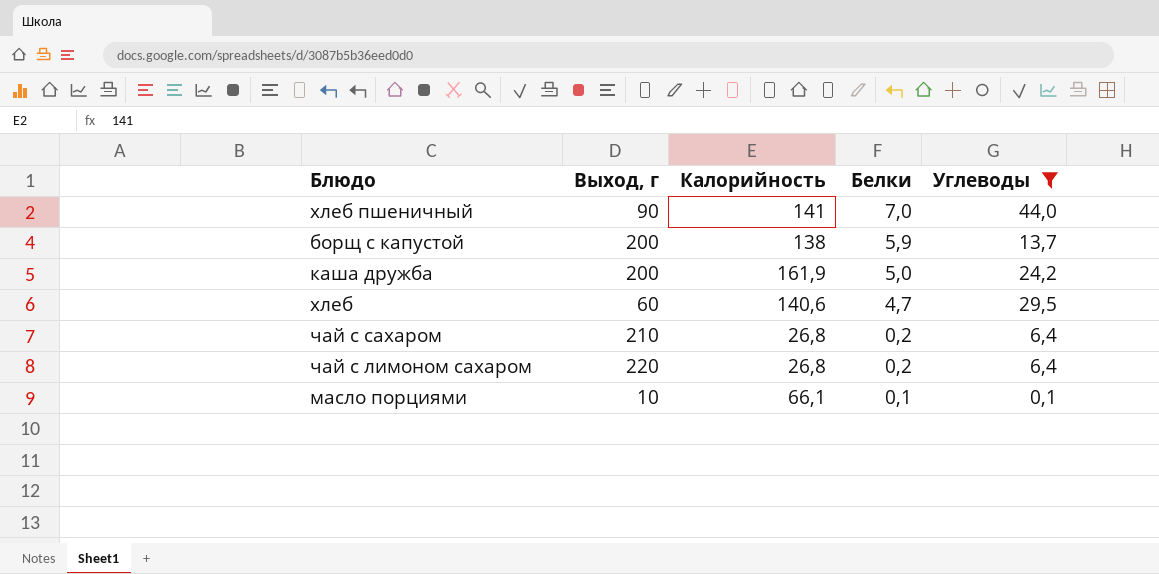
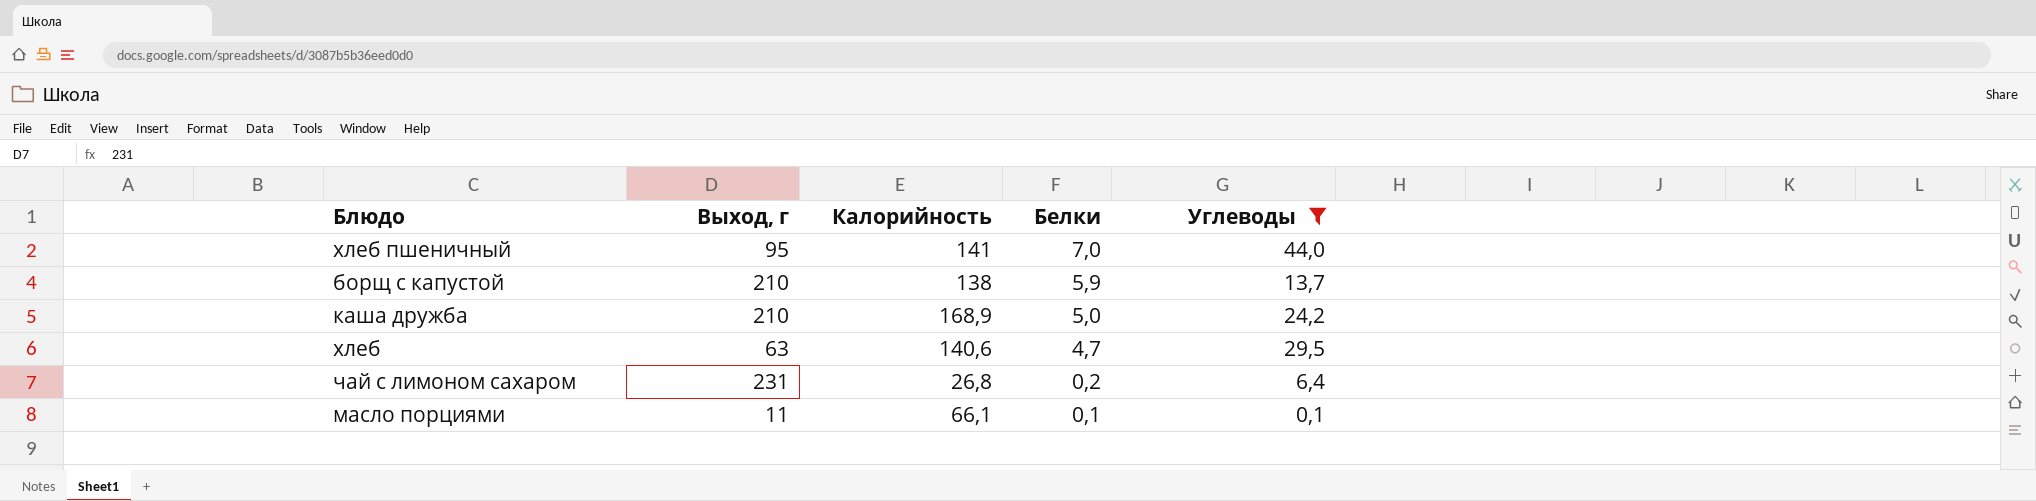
row чай с сахаром: 210 | 26,8 | 0,2 | 6,4 -> none
хлеб пшеничный | Выход, г: 90 -> 95
борщ с капустой | Выход, г: 200 -> 210
каша дружба | Выход, г: 200 -> 210
каша дружба | Калорийность: 161,9 -> 168,9
хлеб | Выход, г: 60 -> 63
чай с лимоном сахаром | Выход, г: 220 -> 231
масло порциями | Выход, г: 10 -> 11

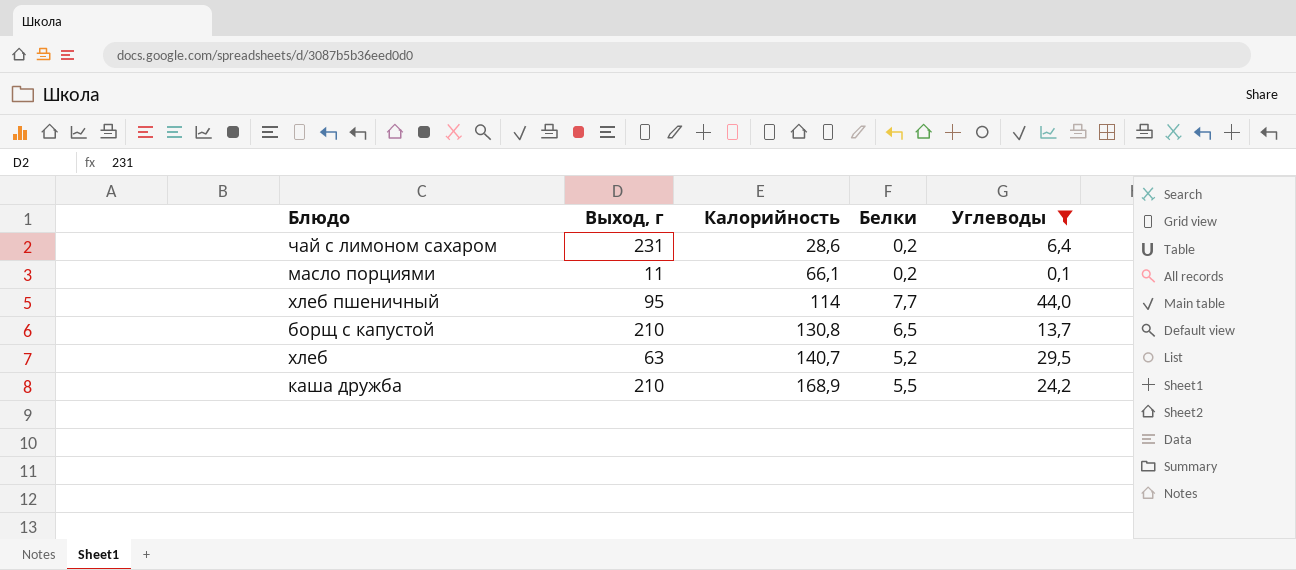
row order: Белки descending -> Калорийность ascending
чай с лимоном сахаром | Калорийность: 26,8 -> 28,6
масло порциями | Белки: 0,1 -> 0,2
хлеб пшеничный | Калорийность: 141 -> 114
хлеб пшеничный | Белки: 7,0 -> 7,7
борщ с капустой | Калорийность: 138 -> 130,8
борщ с капустой | Белки: 5,9 -> 6,5
хлеб | Калорийность: 140,6 -> 140,7
хлеб | Белки: 4,7 -> 5,2
каша дружба | Белки: 5,0 -> 5,5

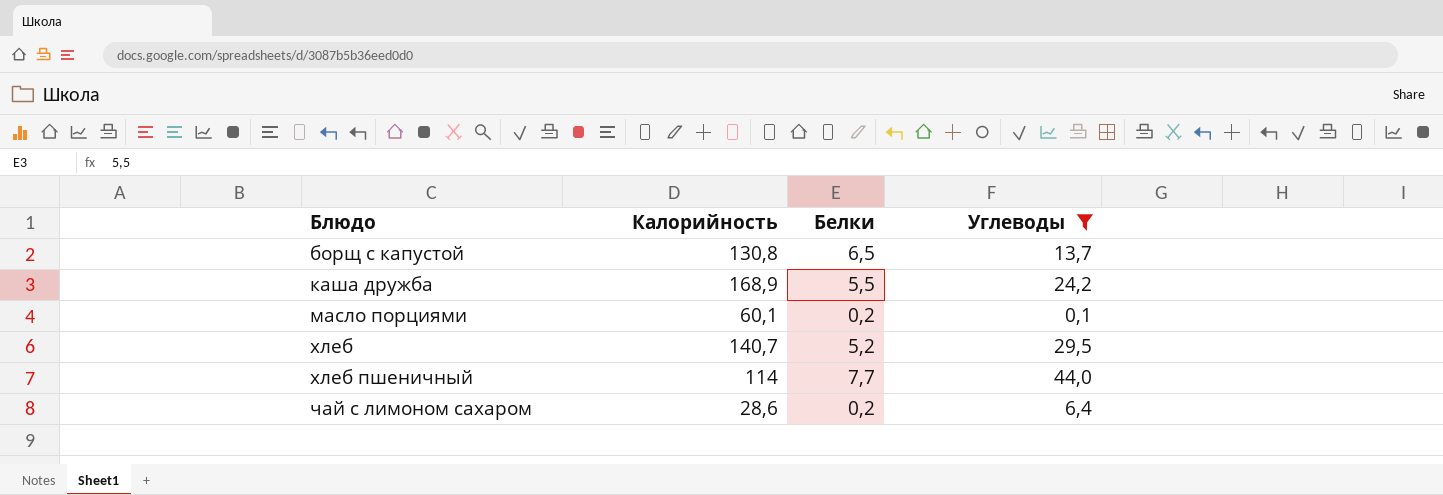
row order: Калорийность ascending -> Блюдо ascending
column Выход, г | position: 2 -> none
масло порциями | Калорийность: 66,1 -> 60,1

